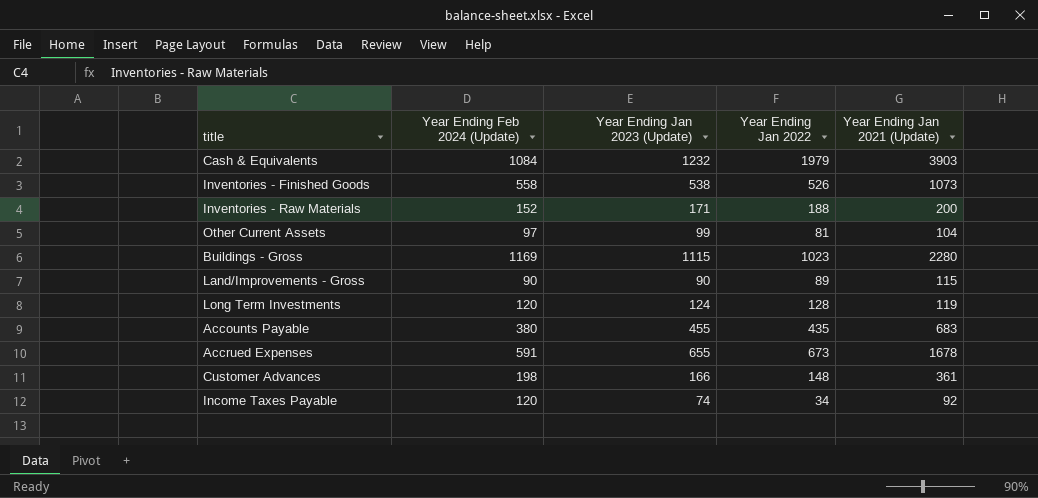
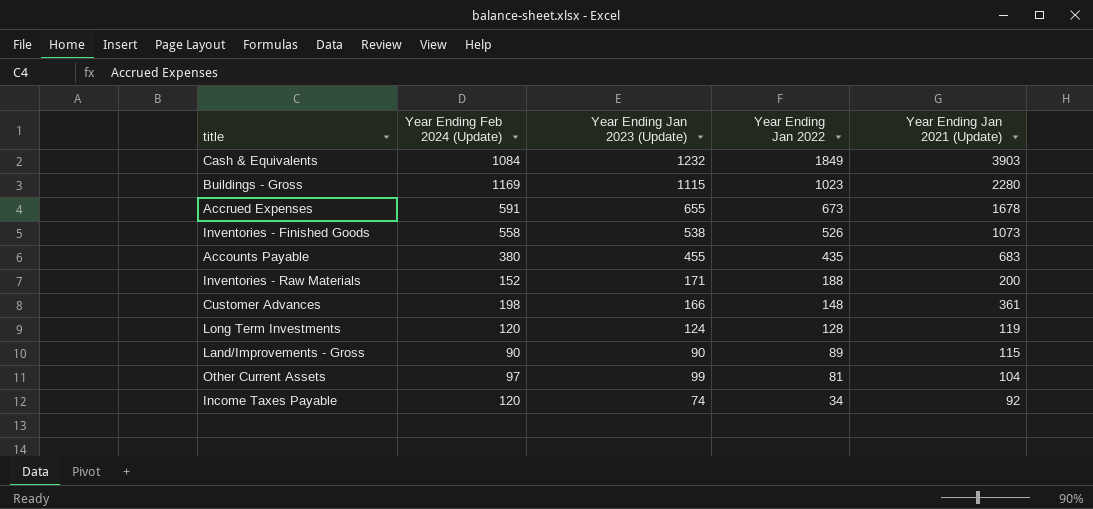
row order: none -> Year Ending Jan 2022 descending
Cash & Equivalents | Year Ending Jan 2022: 1979 -> 1849

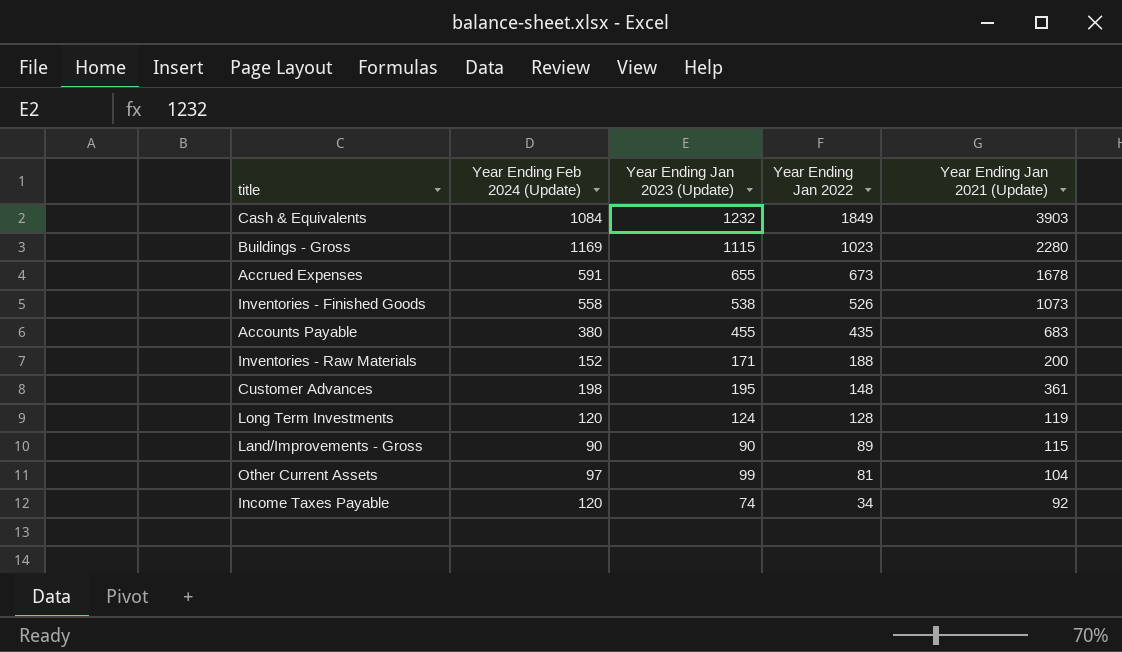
Customer Advances | Year Ending Jan 2023 (Update): 166 -> 195

